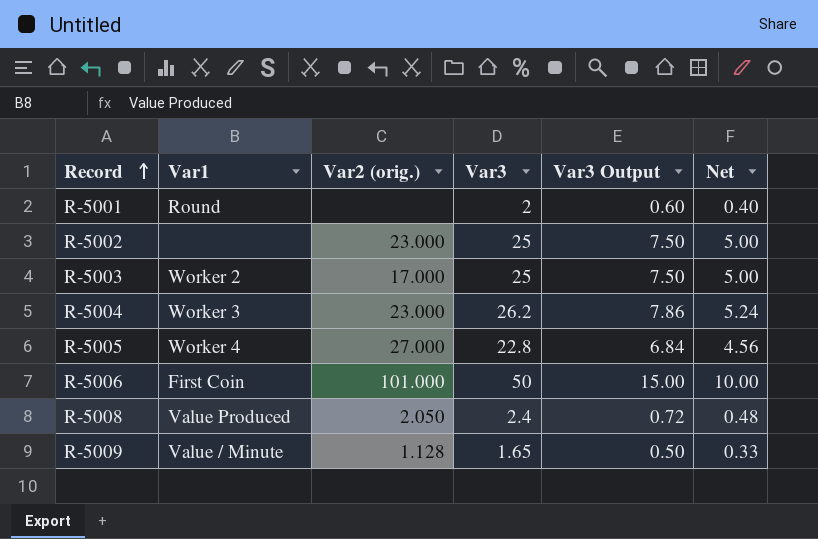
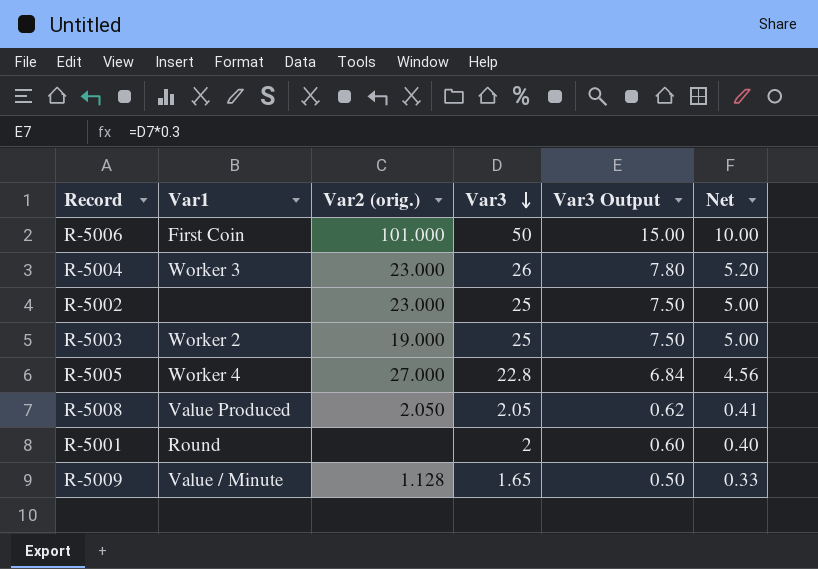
row order: Record ascending -> Var3 descending
R-5004 | Var3: 26.2 -> 26
R-5004 | Var3 Output: 7.86 -> 7.80
R-5004 | Net: 5.24 -> 5.20
R-5003 | Var2 (orig.): 17.000 -> 19.000
R-5008 | Var3: 2.4 -> 2.05
R-5008 | Var3 Output: 0.72 -> 0.62
R-5008 | Net: 0.48 -> 0.41

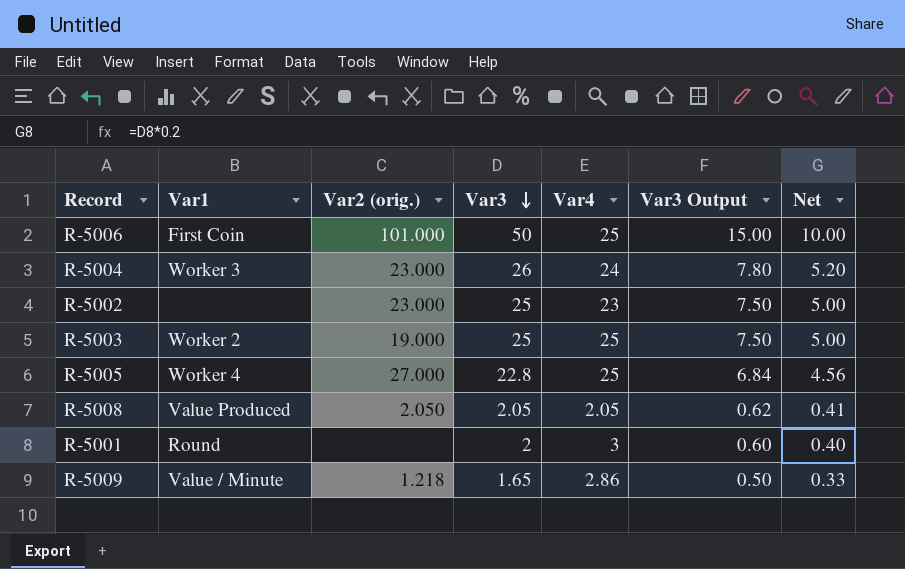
column Var4 | position: none -> 5
R-5009 | Var2 (orig.): 1.128 -> 1.218

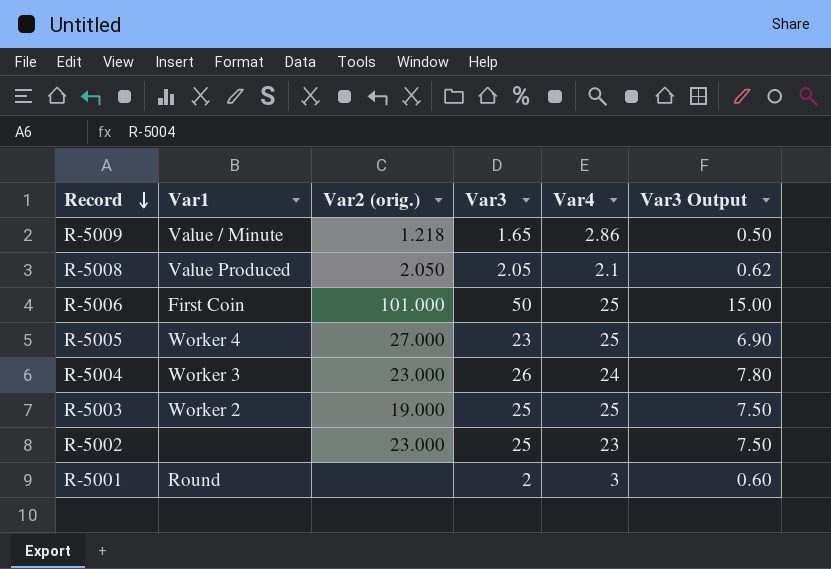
row order: Var3 descending -> Record descending
column Net | formula: [Var3] * 0.2 -> none
R-5008 | Var4: 2.05 -> 2.1
R-5005 | Var3: 22.8 -> 23
R-5005 | Var3 Output: 6.84 -> 6.90

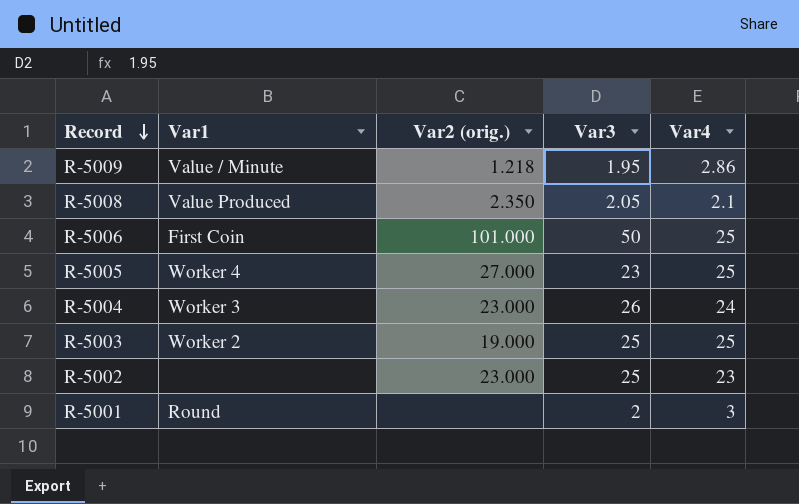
column Var3 Output | formula: [Var3] * 0.3 -> none
R-5009 | Var3: 1.65 -> 1.95
R-5008 | Var2 (orig.): 2.050 -> 2.350

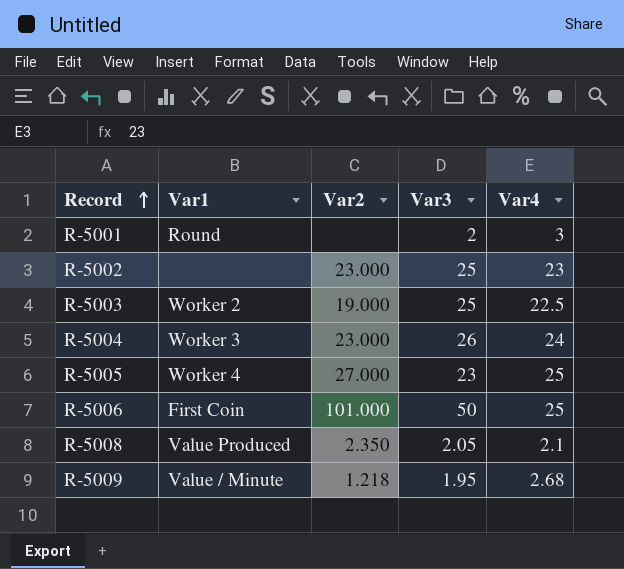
row order: Record descending -> Record ascending
column name: Var2 (orig.) -> Var2
R-5003 | Var4: 25 -> 22.5
R-5009 | Var4: 2.86 -> 2.68

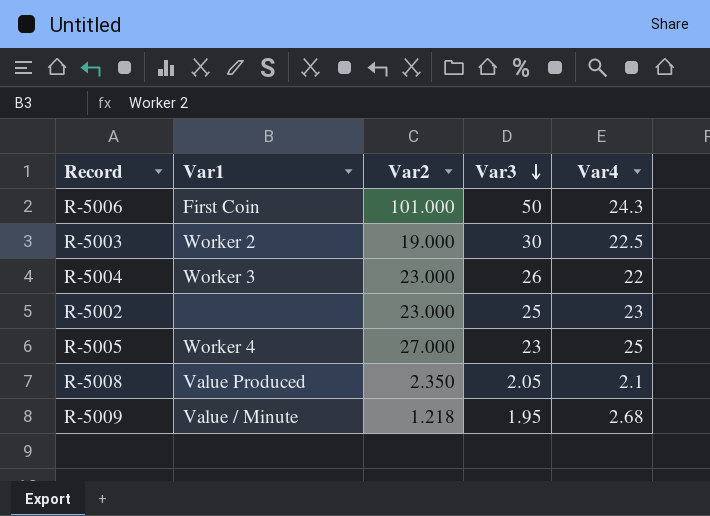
row order: Record ascending -> Var3 descending
row R-5001: Round | none | 2 | 3 -> none
R-5006 | Var4: 25 -> 24.3
R-5003 | Var3: 25 -> 30
R-5004 | Var4: 24 -> 22

